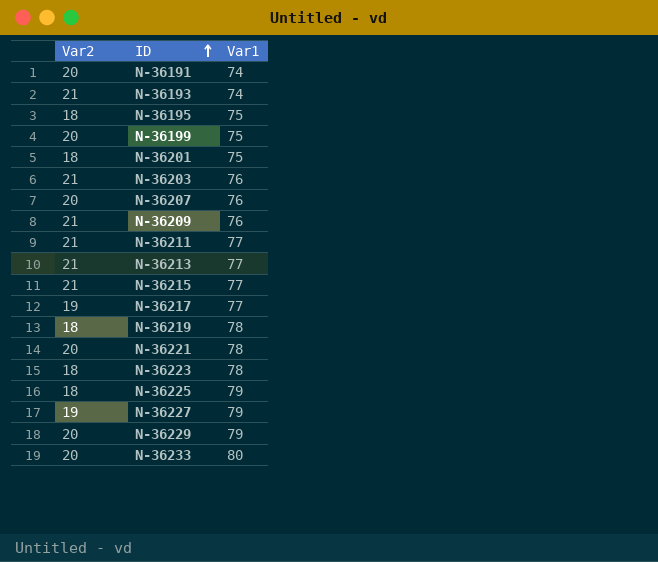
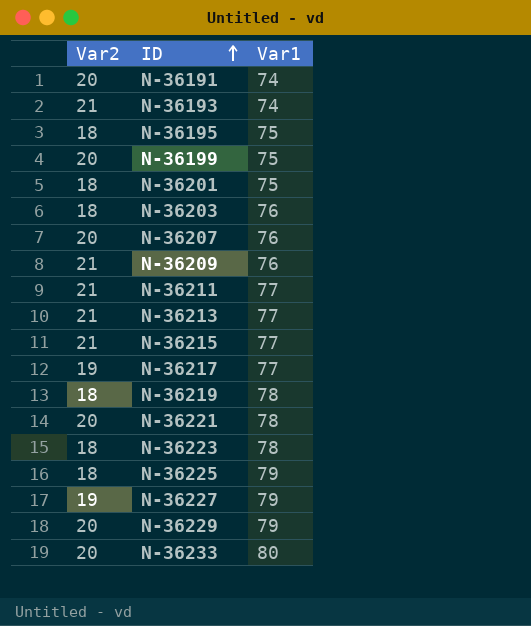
N-36203 | Var2: 21 -> 18

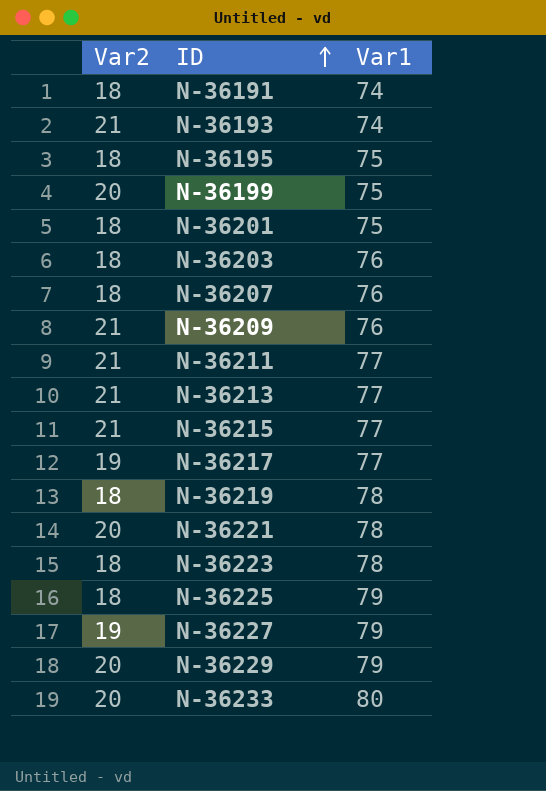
N-36191 | Var2: 20 -> 18
N-36207 | Var2: 20 -> 18

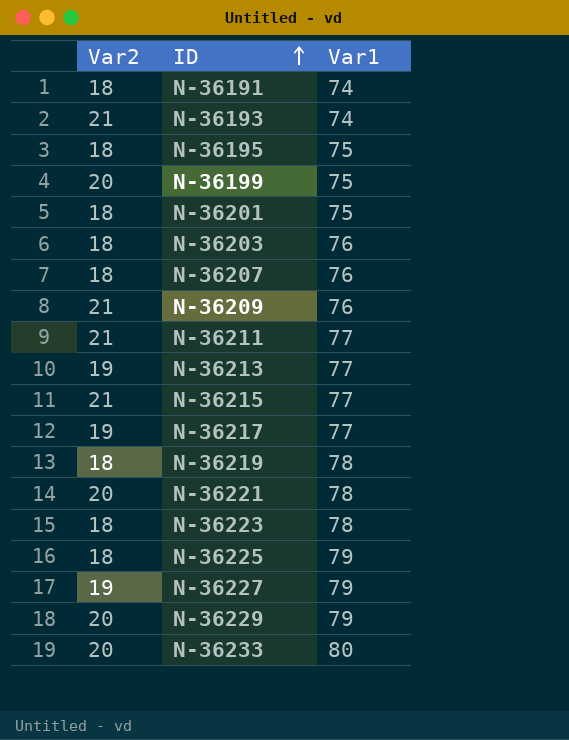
N-36213 | Var2: 21 -> 19

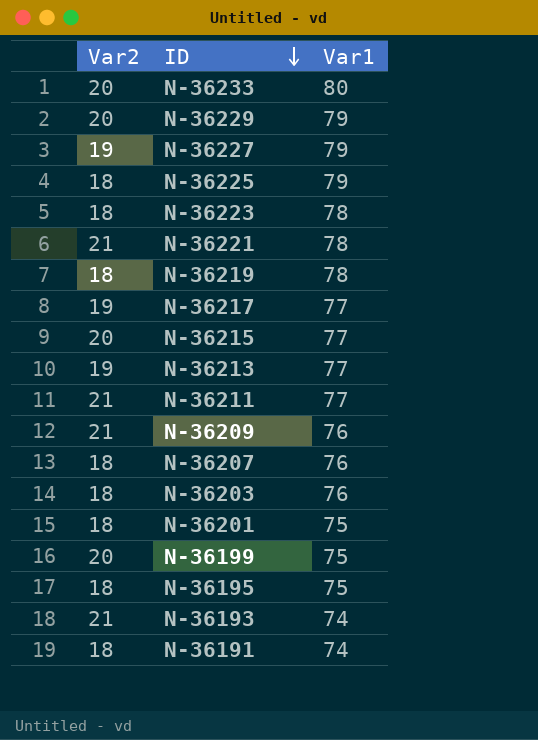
row order: ID ascending -> ID descending
N-36221 | Var2: 20 -> 21
N-36215 | Var2: 21 -> 20

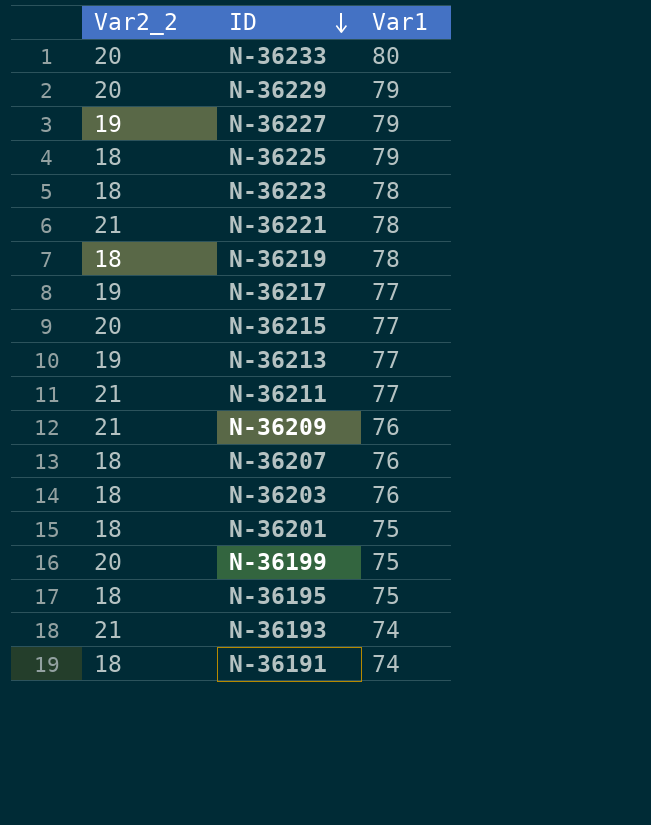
column name: Var2 -> Var2_2

